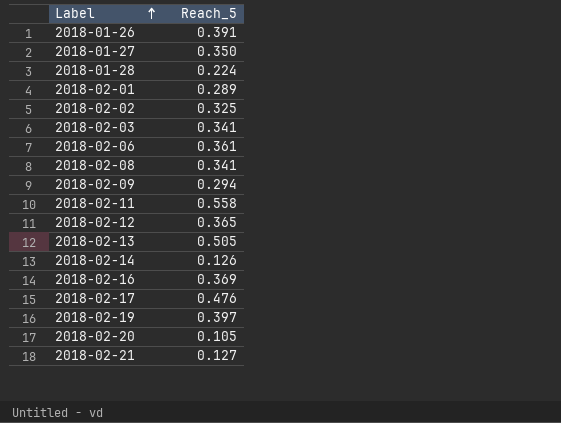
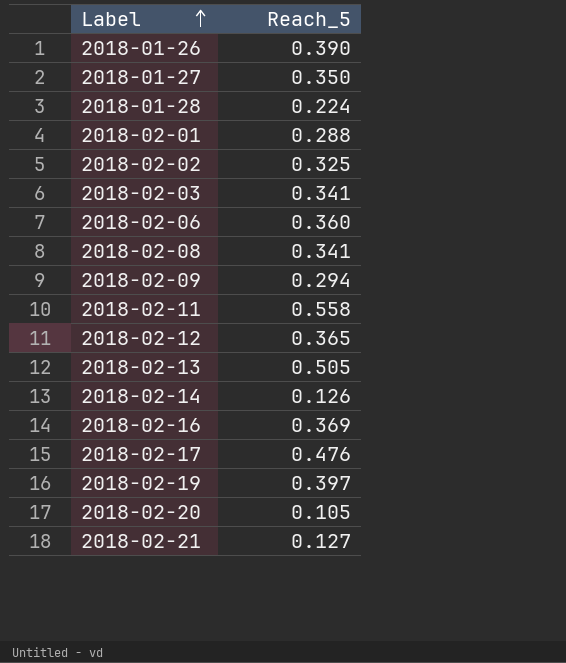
2018-01-26 | Reach_5: 0.391 -> 0.390
2018-02-01 | Reach_5: 0.289 -> 0.288
2018-02-06 | Reach_5: 0.361 -> 0.360

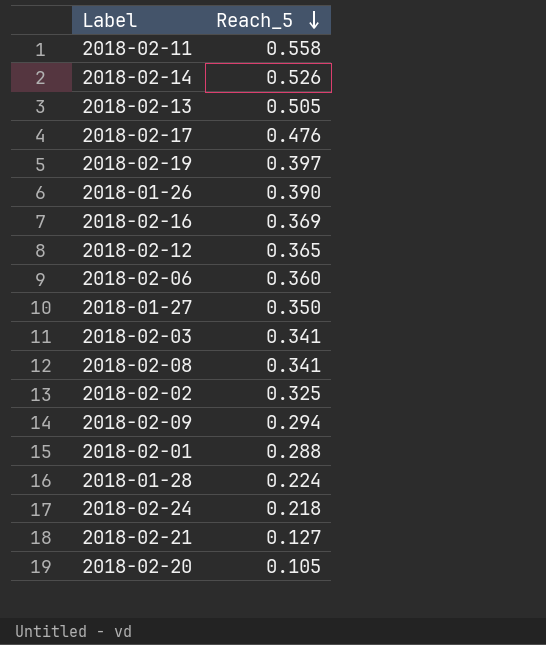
row order: Label ascending -> Reach_5 descending
2018-02-14 | Reach_5: 0.126 -> 0.526
row 2018-02-24: none -> 0.218

